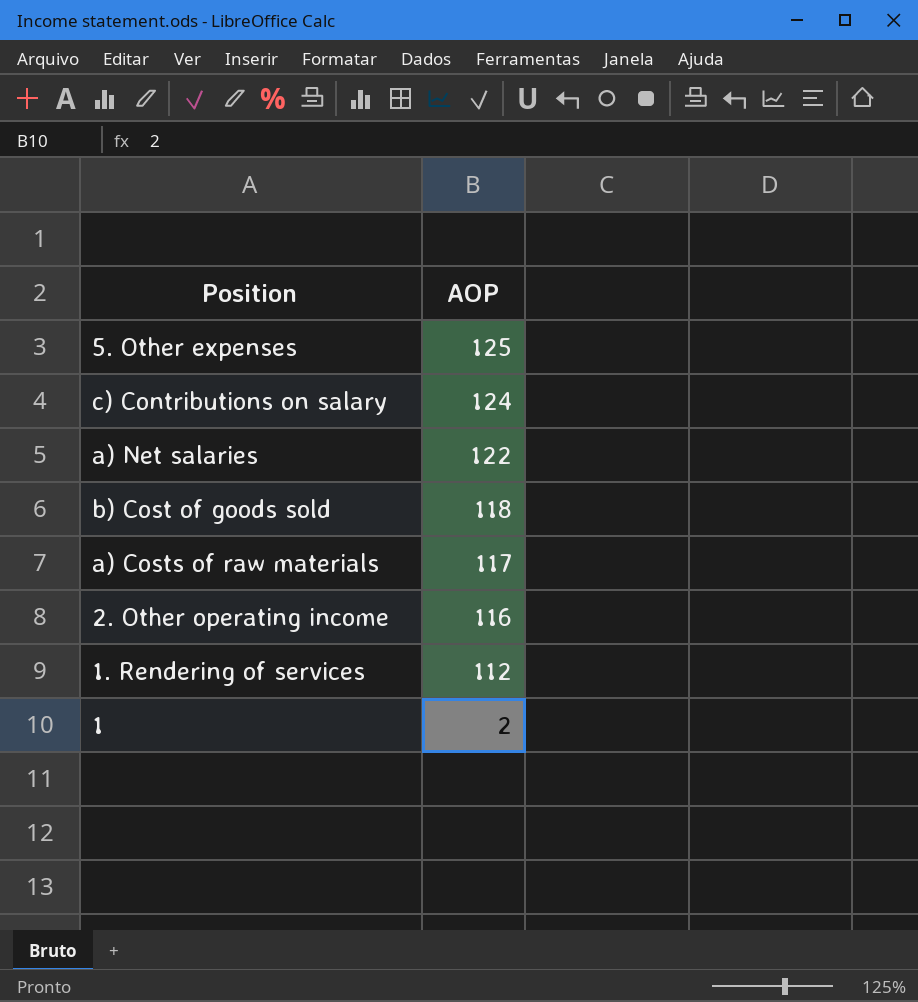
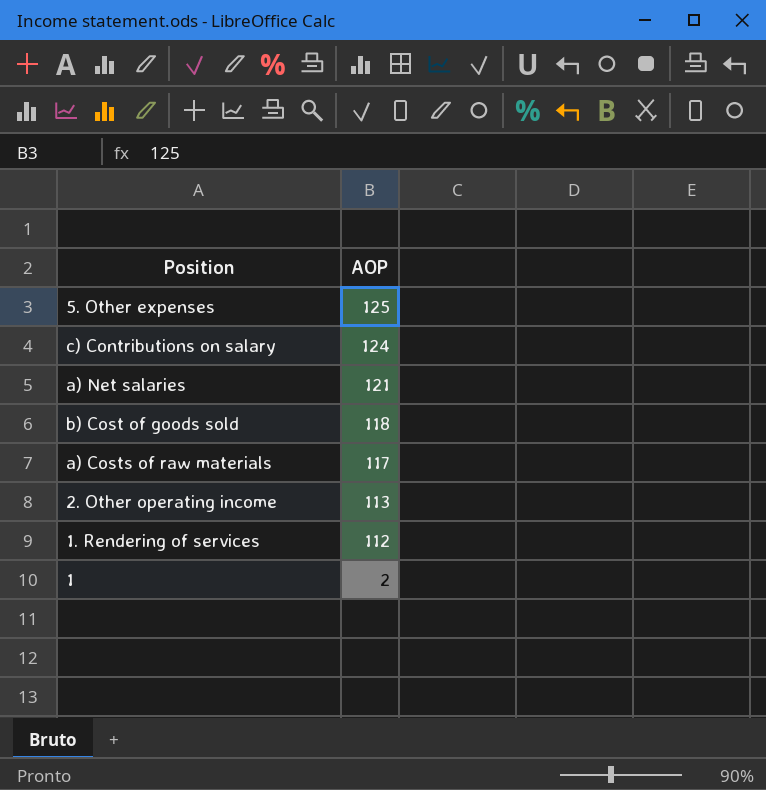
a) Net salaries | AOP: 122 -> 121
2. Other operating income | AOP: 116 -> 113

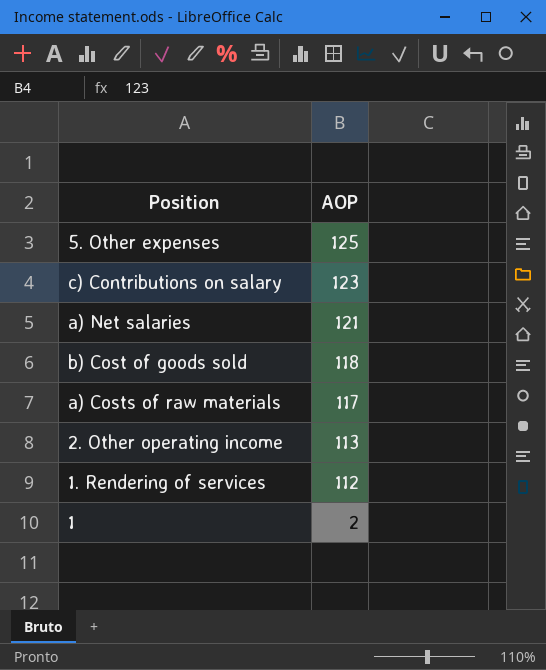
c) Contributions on salary | AOP: 124 -> 123

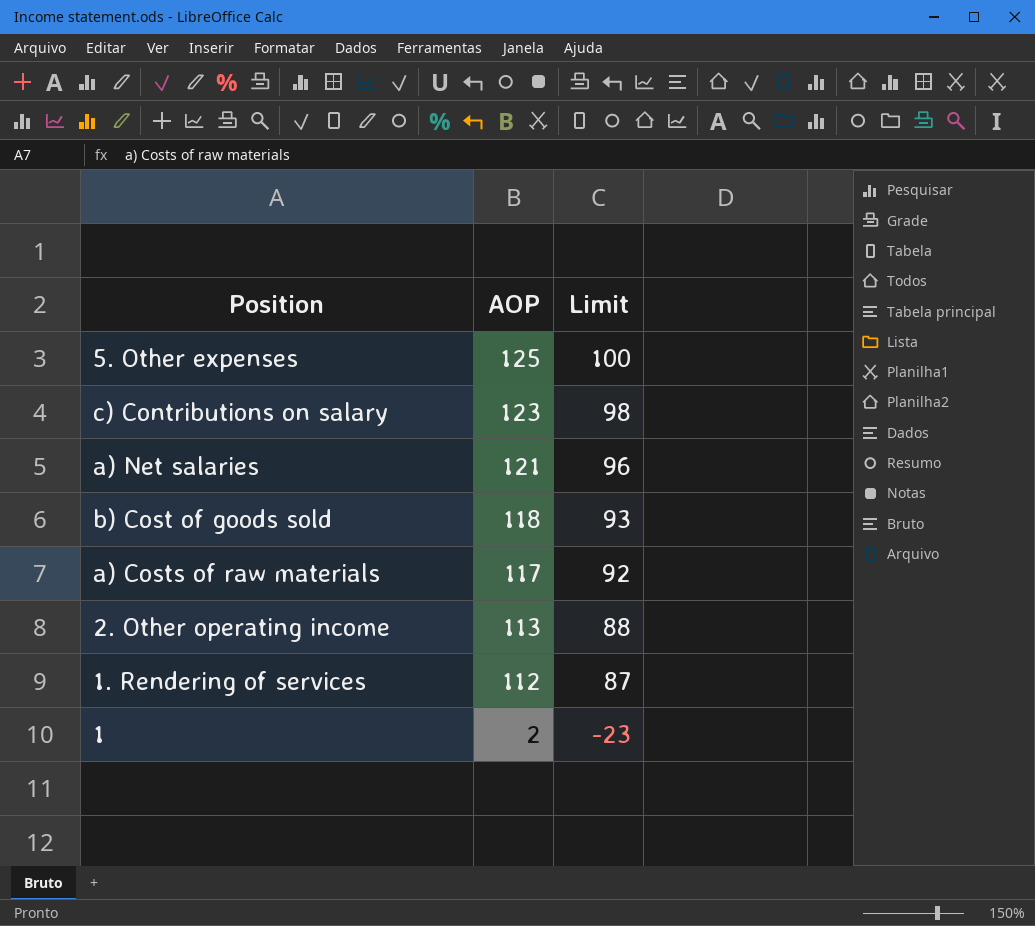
column Limit | formula: none -> [AOP] - 25

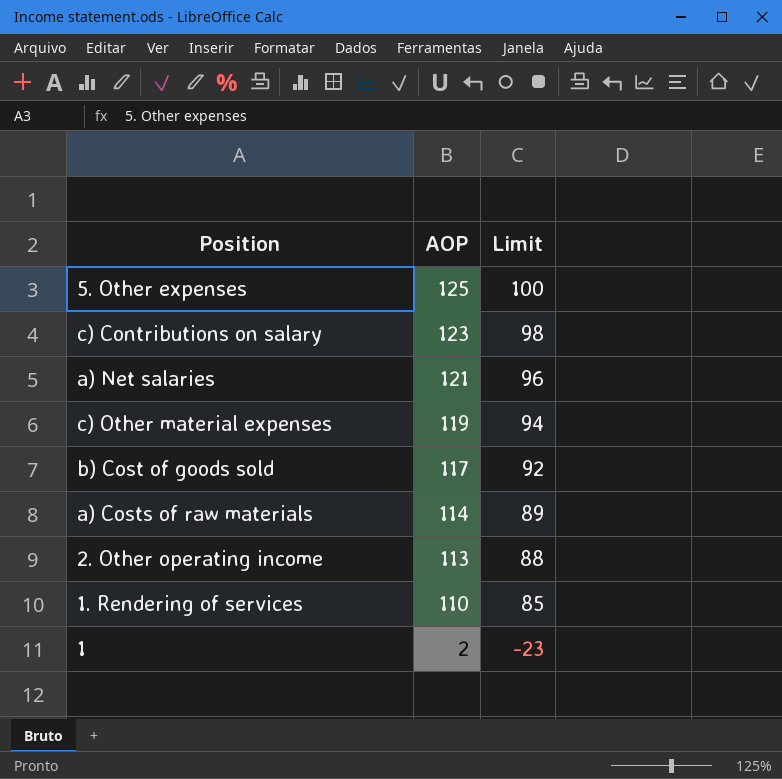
row c) Other material expenses: none -> 119 | 94
b) Cost of goods sold | AOP: 118 -> 117
b) Cost of goods sold | Limit: 93 -> 92
a) Costs of raw materials | AOP: 117 -> 114
a) Costs of raw materials | Limit: 92 -> 89
1. Rendering of services | AOP: 112 -> 110
1. Rendering of services | Limit: 87 -> 85

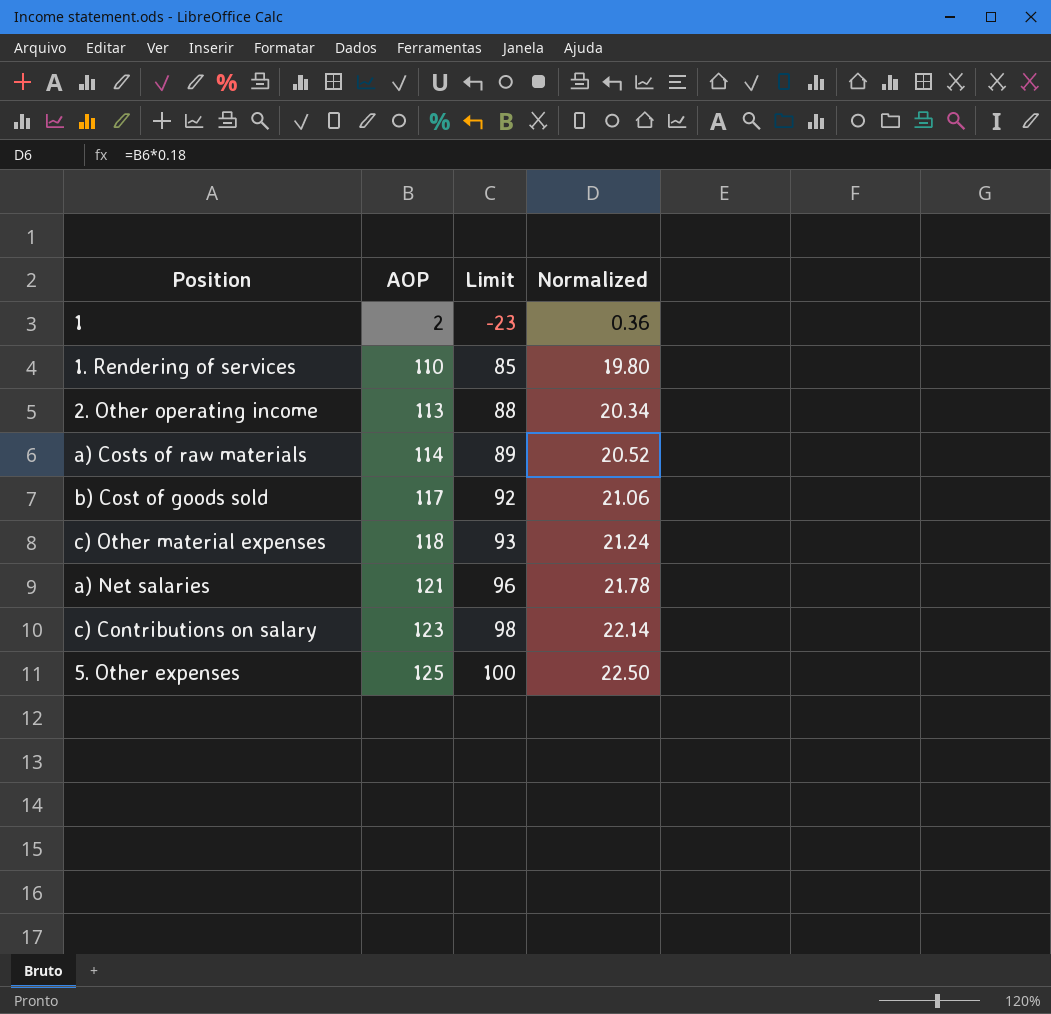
row order: AOP descending -> AOP ascending
column Normalized | formula: none -> [AOP] * 0.18
c) Other material expenses | AOP: 119 -> 118
c) Other material expenses | Limit: 94 -> 93

